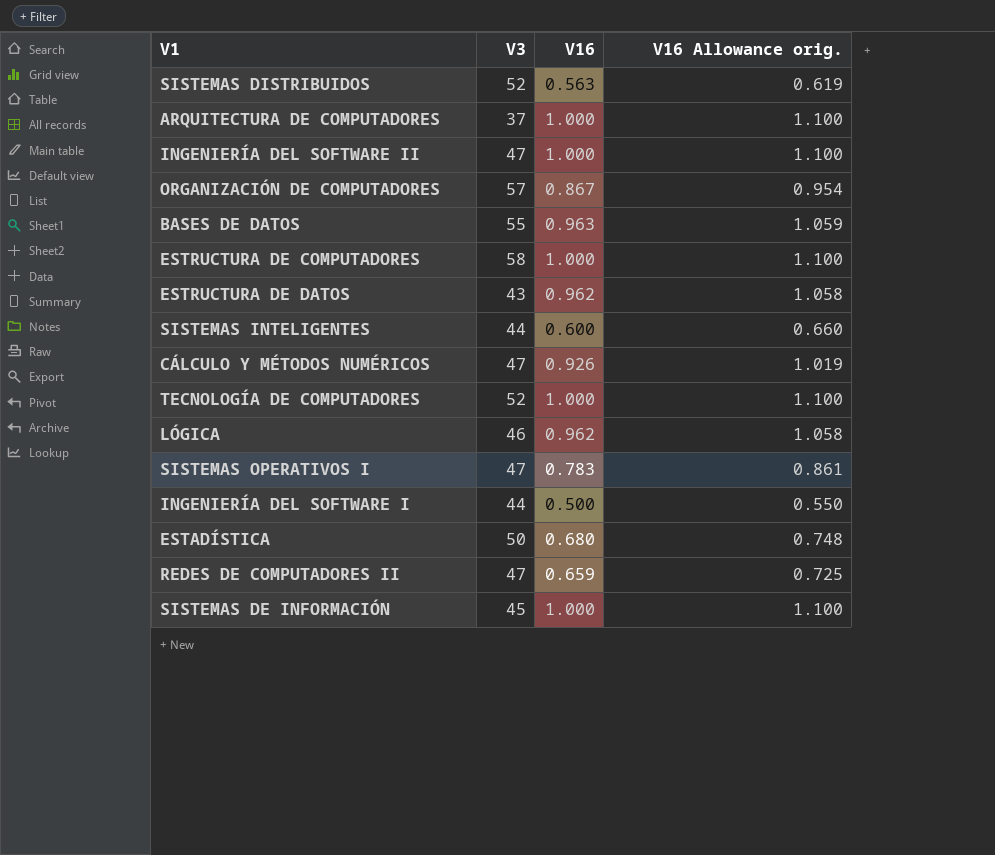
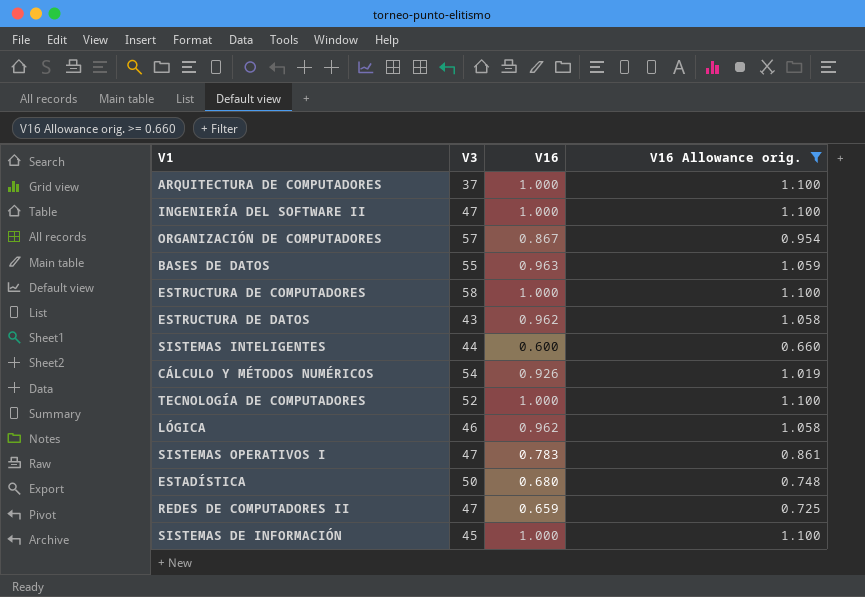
filter: none -> V16 Allowance orig. >= 0.660
CÁLCULO Y MÉTODOS NUMÉRICOS | V3: 47 -> 54

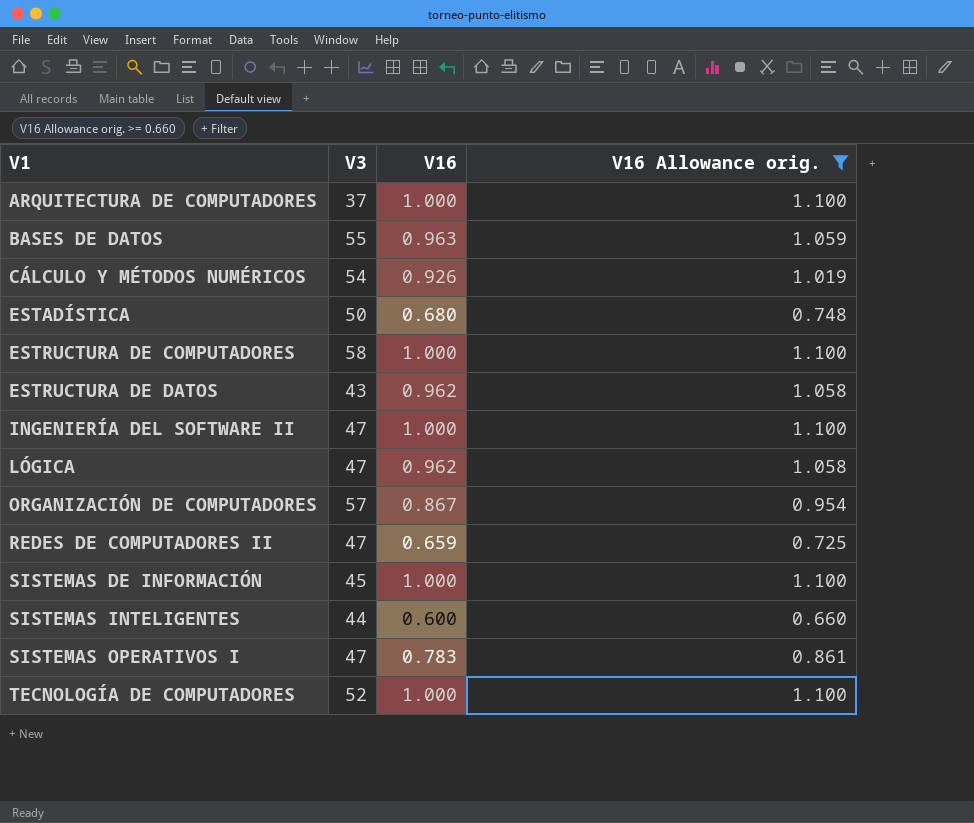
row order: none -> V1 ascending
LÓGICA | V3: 46 -> 47

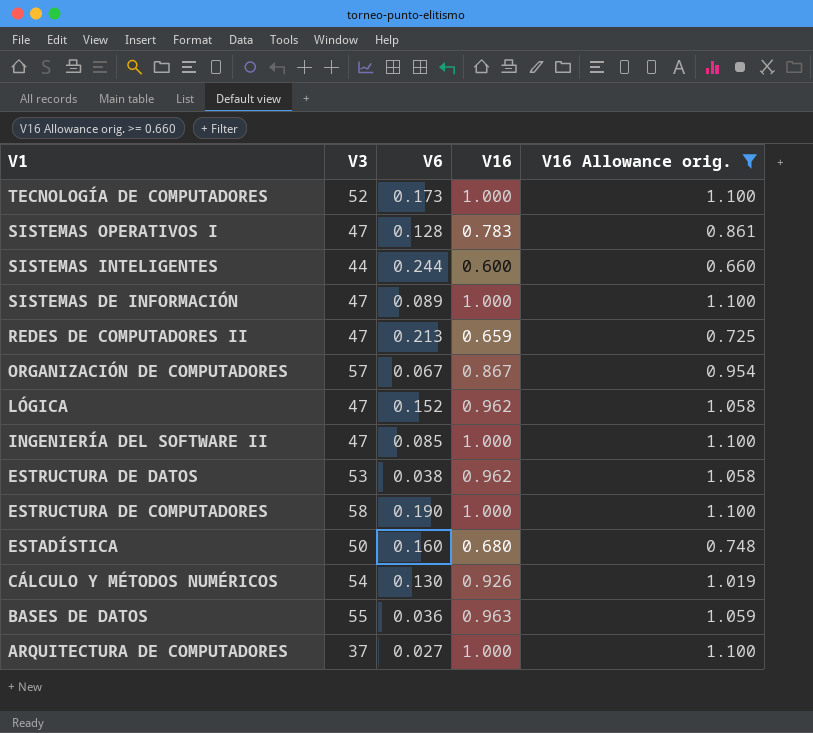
row order: V1 ascending -> V1 descending
column V6 | position: none -> 3
SISTEMAS DE INFORMACIÓN | V3: 45 -> 47
ESTRUCTURA DE DATOS | V3: 43 -> 53

